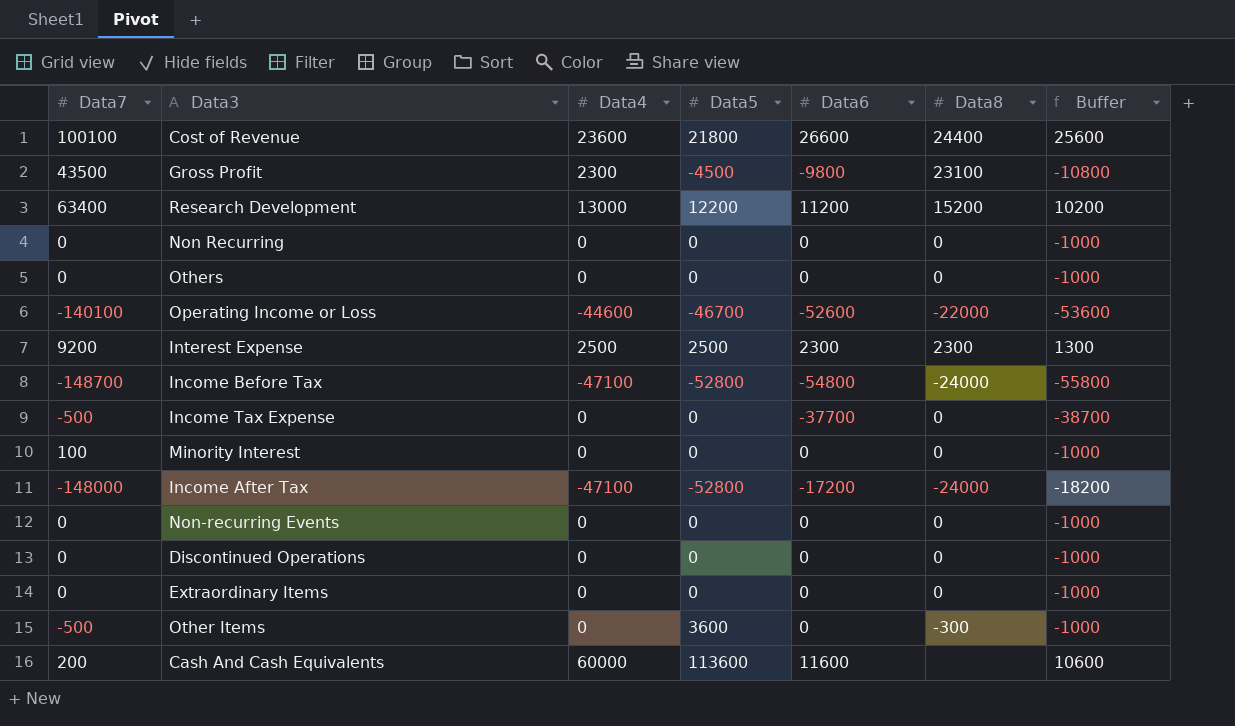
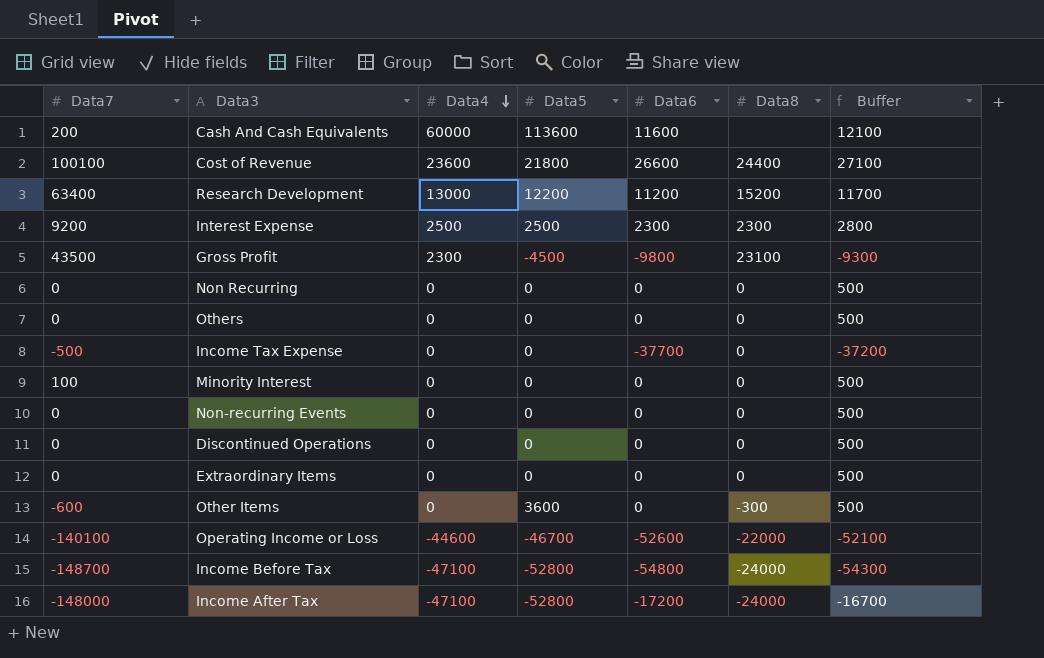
row order: none -> Data4 descending
column Buffer | formula: [Data6] - 1000 -> [Data6] + 500
Other Items | Data7: -500 -> -600

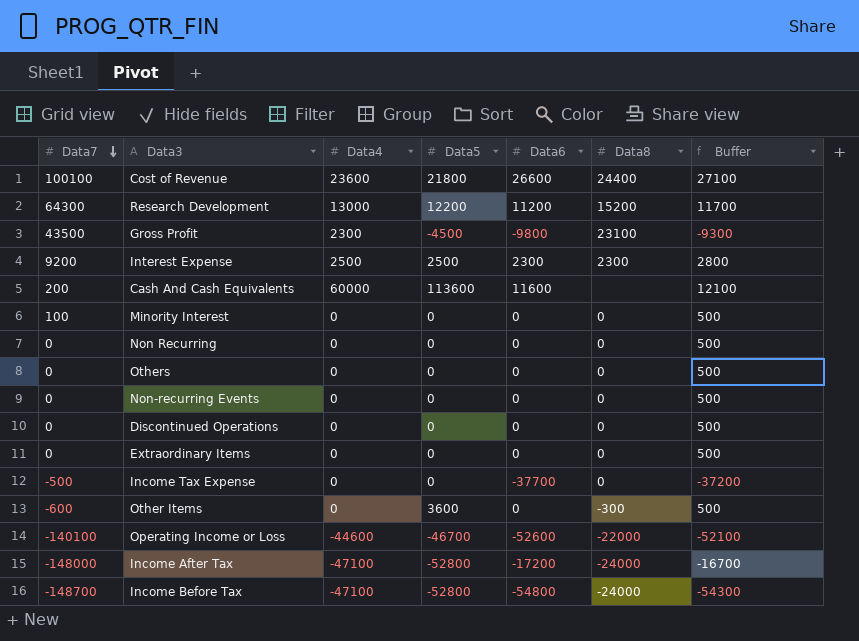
row order: Data4 descending -> Data7 descending
Research Development | Data7: 63400 -> 64300

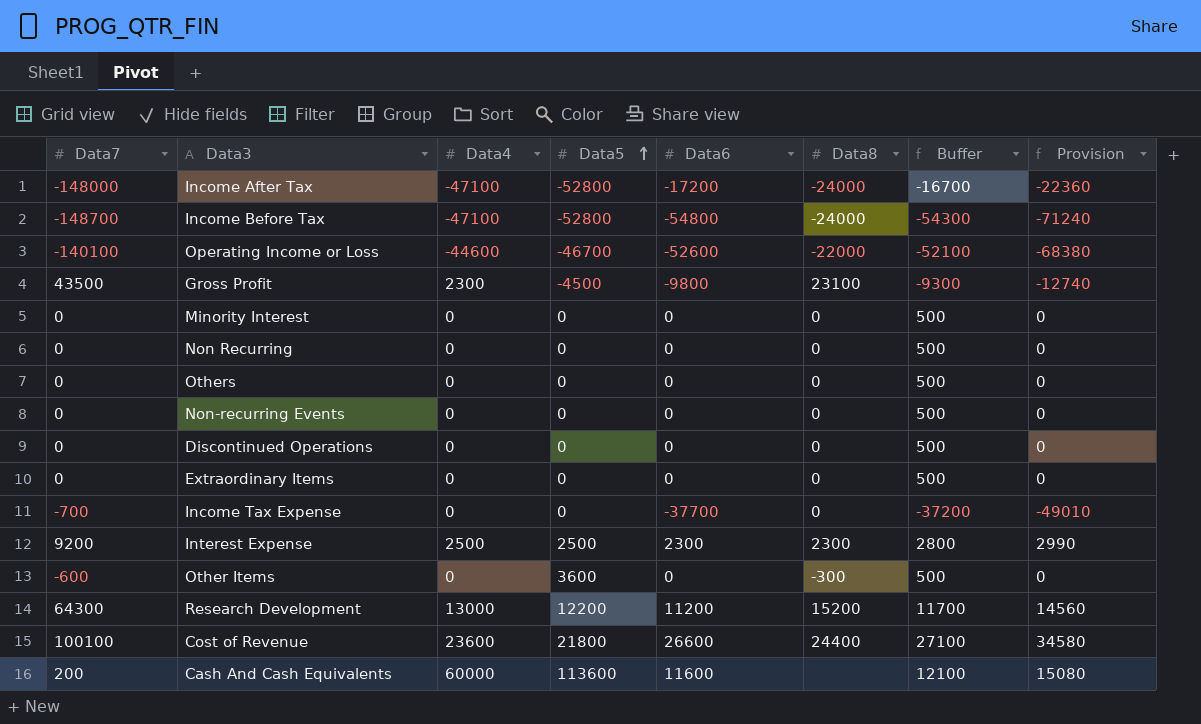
row order: Data7 descending -> Data5 ascending
column Provision | formula: none -> [Data6] * 1.3
Minority Interest | Data7: 100 -> 0
Income Tax Expense | Data7: -500 -> -700

